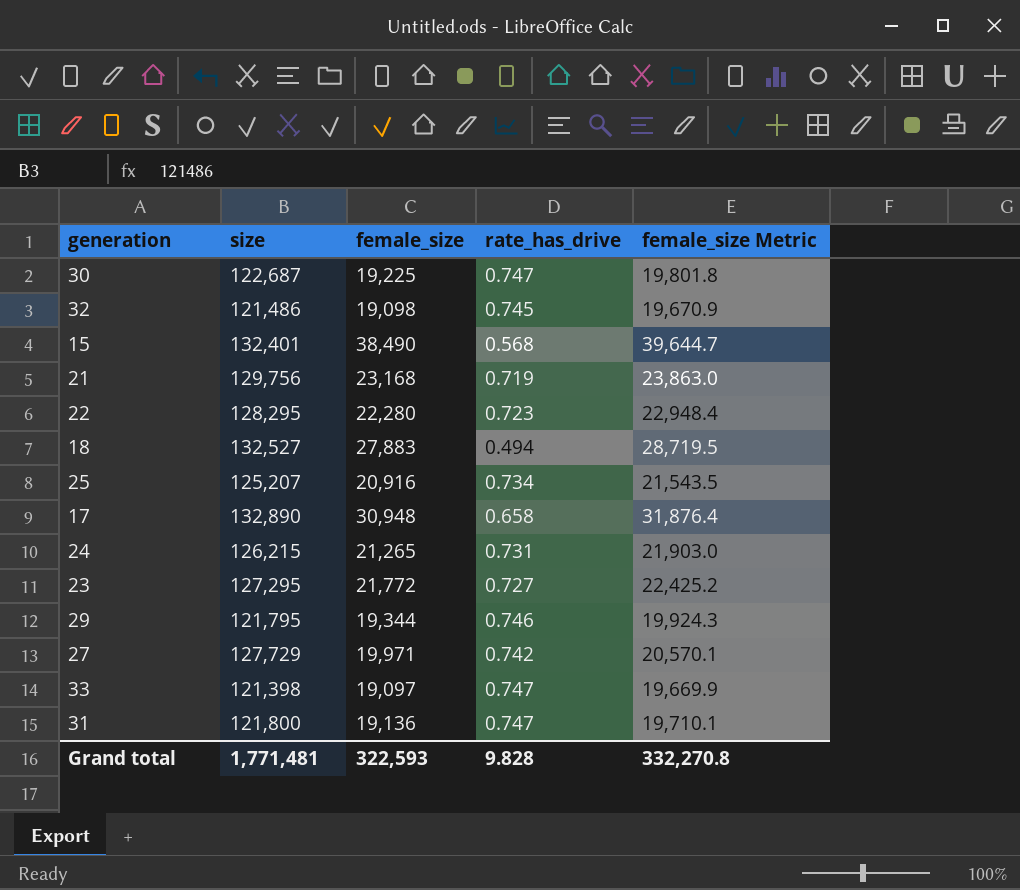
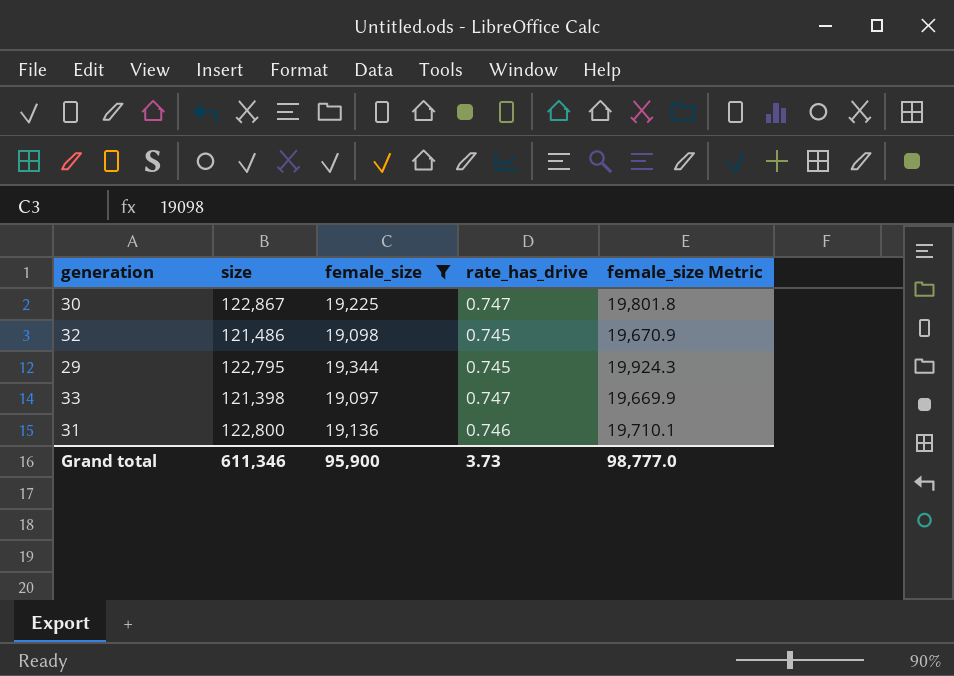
filter: none -> female_size <= 19,344
30 | size: 122,687 -> 122,867
29 | size: 121,795 -> 122,795
29 | rate_has_drive: 0.746 -> 0.745
31 | size: 121,800 -> 122,800
31 | rate_has_drive: 0.747 -> 0.746
Grand total | size: 1,771,481 -> 611,346
Grand total | female_size: 322,593 -> 95,900
Grand total | rate_has_drive: 9.828 -> 3.73
Grand total | female_size Metric: 332,270.8 -> 98,777.0

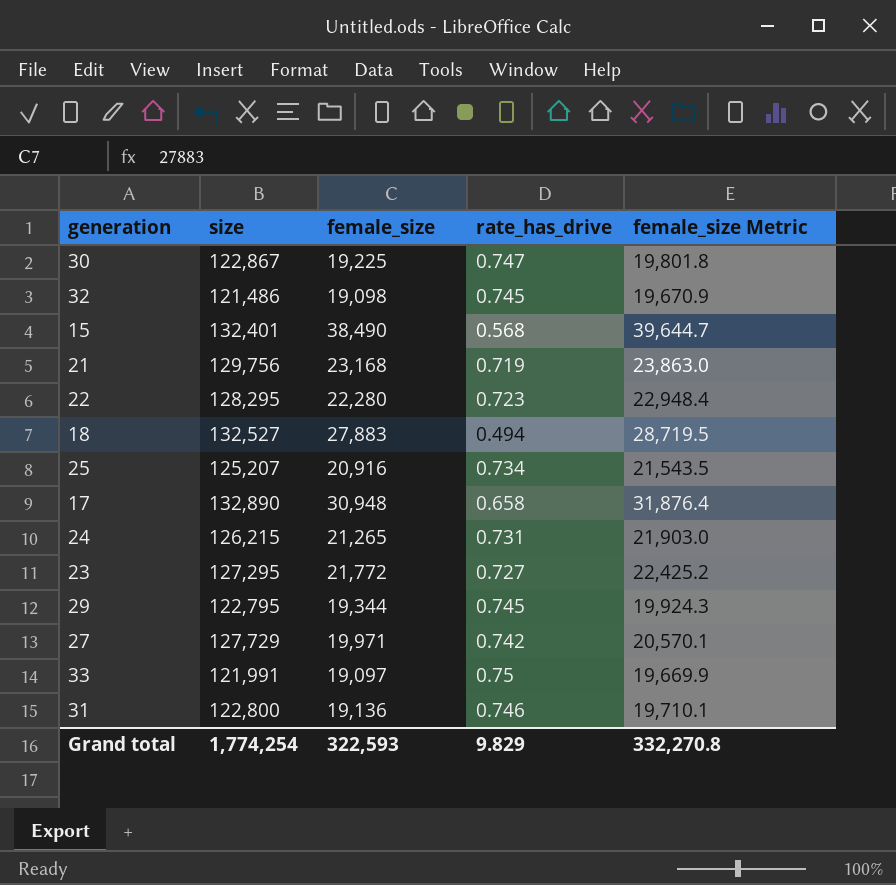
filter: female_size <= 19,344 -> none
33 | size: 121,398 -> 121,991
33 | rate_has_drive: 0.747 -> 0.75
Grand total | size: 611,346 -> 1,774,254
Grand total | female_size: 95,900 -> 322,593
Grand total | rate_has_drive: 3.73 -> 9.829
Grand total | female_size Metric: 98,777.0 -> 332,270.8

